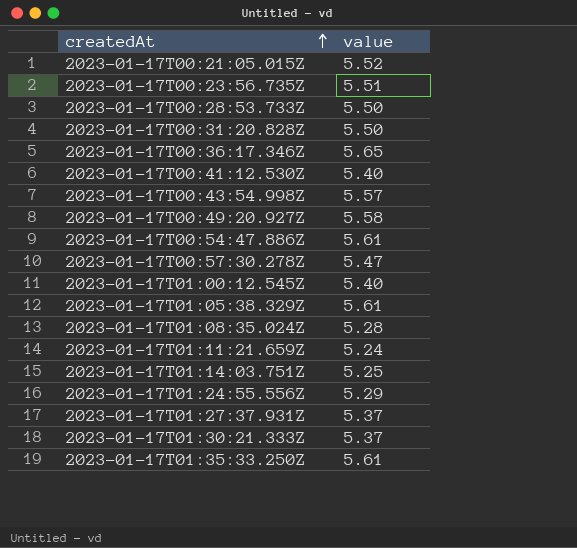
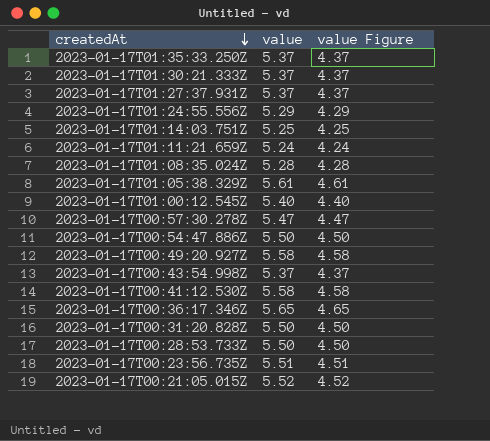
row order: createdAt ascending -> createdAt descending
column value Figure | formula: none -> [value] - 1
2023-01-17T01:35:33.250Z | value: 5.61 -> 5.37
2023-01-17T00:54:47.886Z | value: 5.61 -> 5.50
2023-01-17T00:43:54.998Z | value: 5.57 -> 5.37
2023-01-17T00:41:12.530Z | value: 5.40 -> 5.58

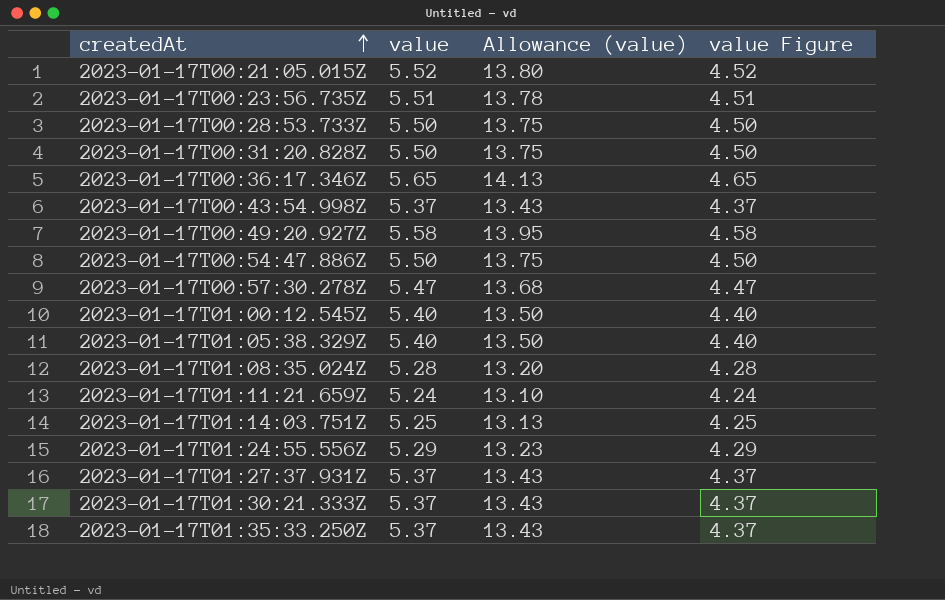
row order: createdAt descending -> createdAt ascending
column Allowance (value) | formula: none -> [value] * 2.5
row 2023-01-17T00:41:12.530Z: 5.58 | 4.58 -> none
2023-01-17T01:05:38.329Z | value: 5.61 -> 5.40
2023-01-17T01:05:38.329Z | value Figure: 4.61 -> 4.40

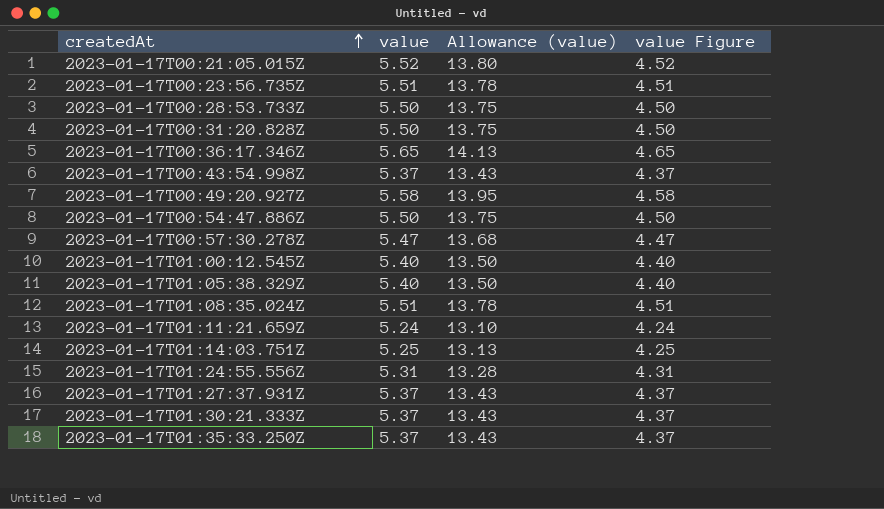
2023-01-17T01:08:35.024Z | value: 5.28 -> 5.51
2023-01-17T01:08:35.024Z | Allowance (value): 13.20 -> 13.78
2023-01-17T01:08:35.024Z | value Figure: 4.28 -> 4.51
2023-01-17T01:24:55.556Z | value: 5.29 -> 5.31
2023-01-17T01:24:55.556Z | Allowance (value): 13.23 -> 13.28
2023-01-17T01:24:55.556Z | value Figure: 4.29 -> 4.31

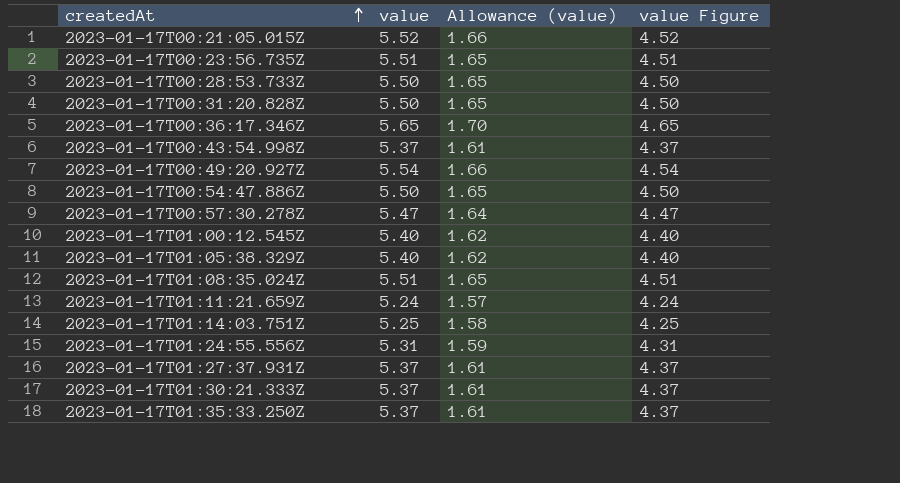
column Allowance (value) | formula: [value] * 2.5 -> [value] * 0.3
2023-01-17T00:49:20.927Z | value: 5.58 -> 5.54
2023-01-17T00:49:20.927Z | value Figure: 4.58 -> 4.54

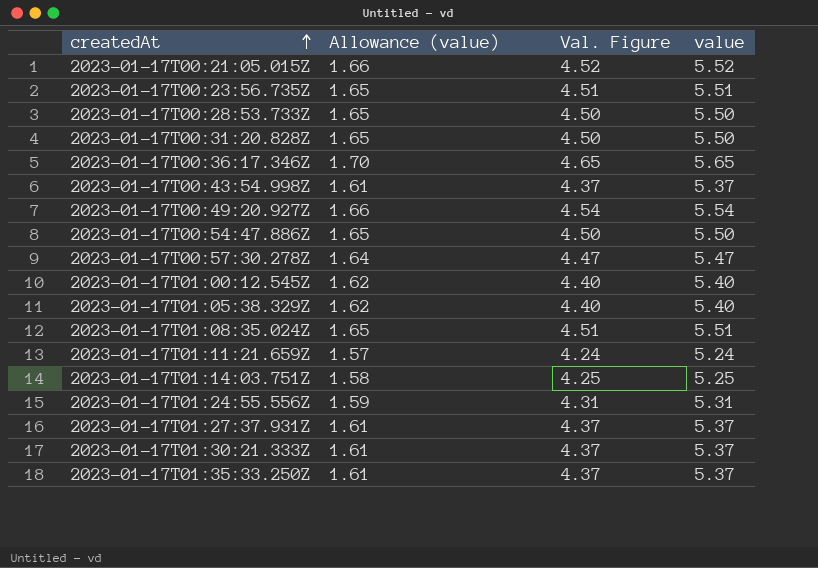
column name: value Figure -> Val. Figure
column value | position: 2 -> 4

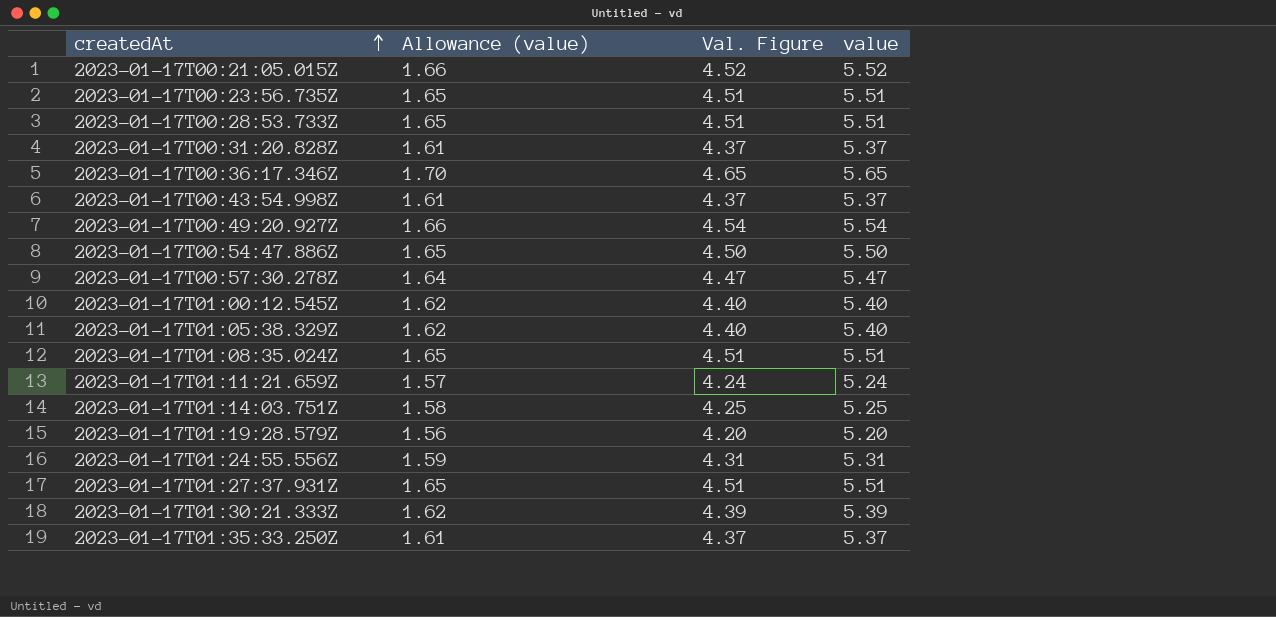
2023-01-17T00:28:53.733Z | Val. Figure: 4.50 -> 4.51
2023-01-17T00:28:53.733Z | value: 5.50 -> 5.51
2023-01-17T00:31:20.828Z | Allowance (value): 1.65 -> 1.61
2023-01-17T00:31:20.828Z | Val. Figure: 4.50 -> 4.37
2023-01-17T00:31:20.828Z | value: 5.50 -> 5.37
row 2023-01-17T01:19:28.579Z: none -> 1.56 | 4.20 | 5.20
2023-01-17T01:27:37.931Z | Allowance (value): 1.61 -> 1.65
2023-01-17T01:27:37.931Z | Val. Figure: 4.37 -> 4.51
2023-01-17T01:27:37.931Z | value: 5.37 -> 5.51
2023-01-17T01:30:21.333Z | Allowance (value): 1.61 -> 1.62
2023-01-17T01:30:21.333Z | Val. Figure: 4.37 -> 4.39
2023-01-17T01:30:21.333Z | value: 5.37 -> 5.39

